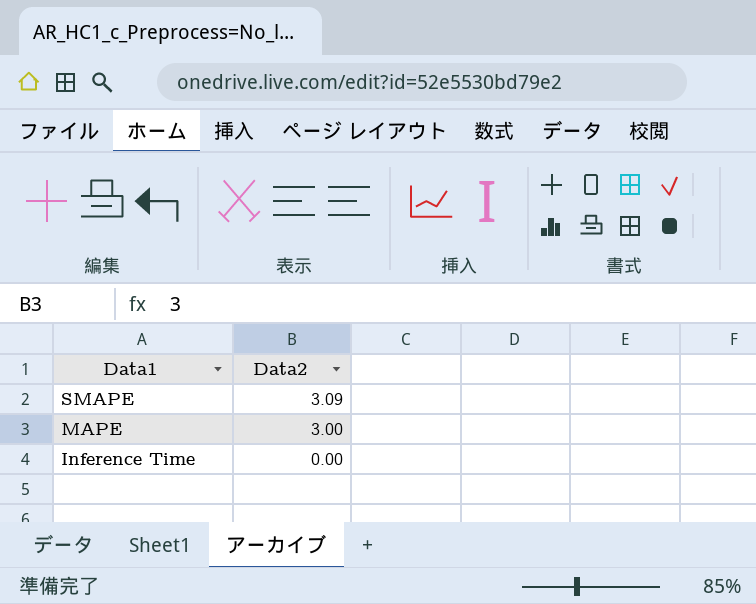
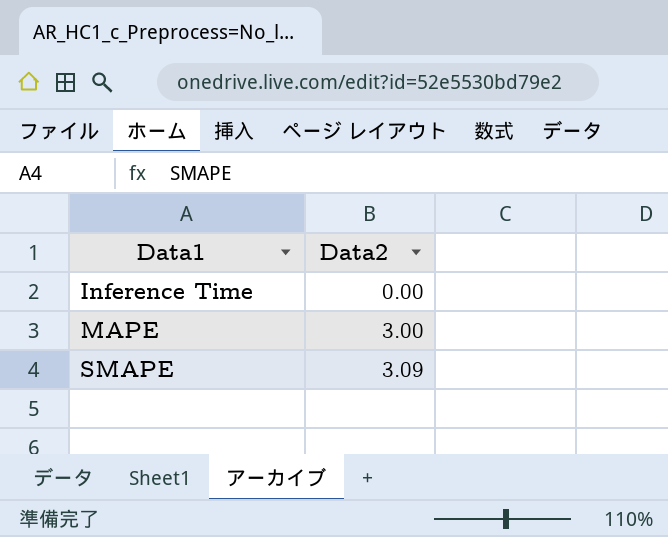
row order: Data1 descending -> Data1 ascending

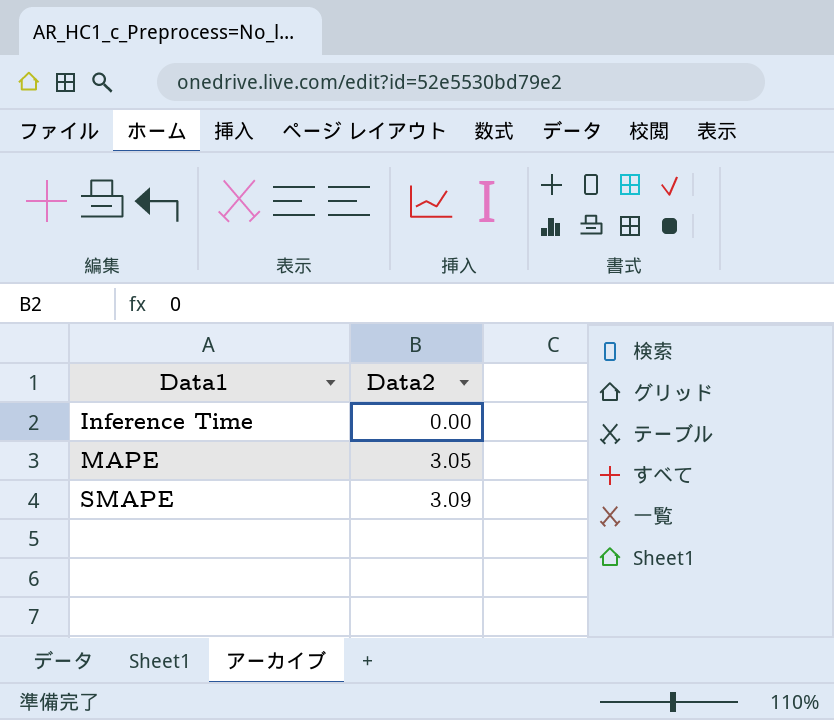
MAPE | Data2: 3.00 -> 3.05

